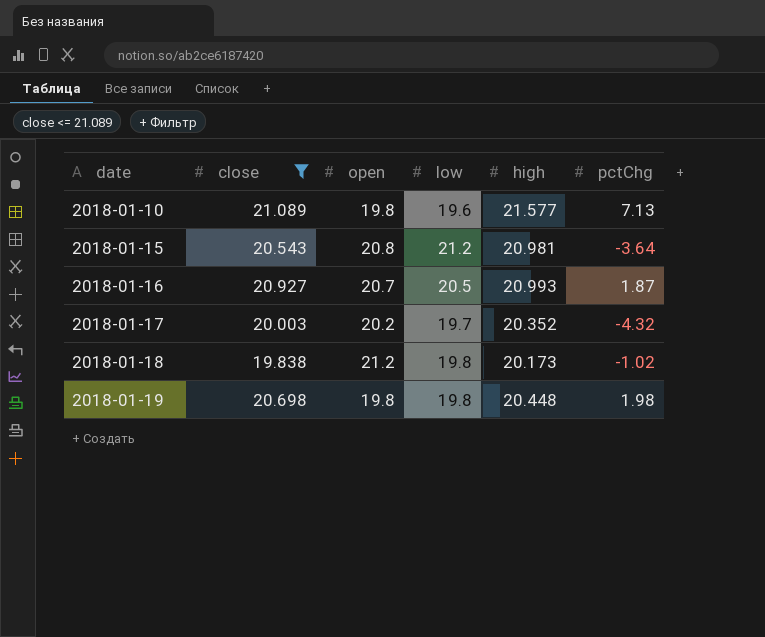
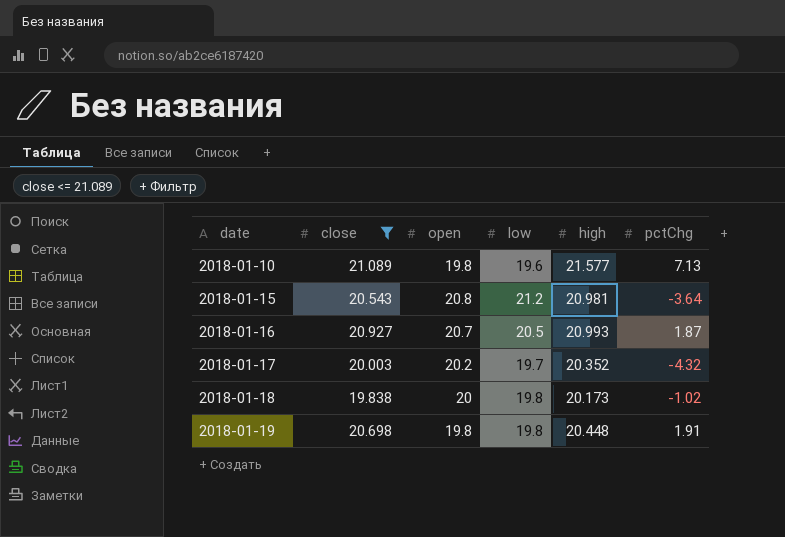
2018-01-18 | open: 21.2 -> 20
2018-01-19 | pctChg: 1.98 -> 1.91

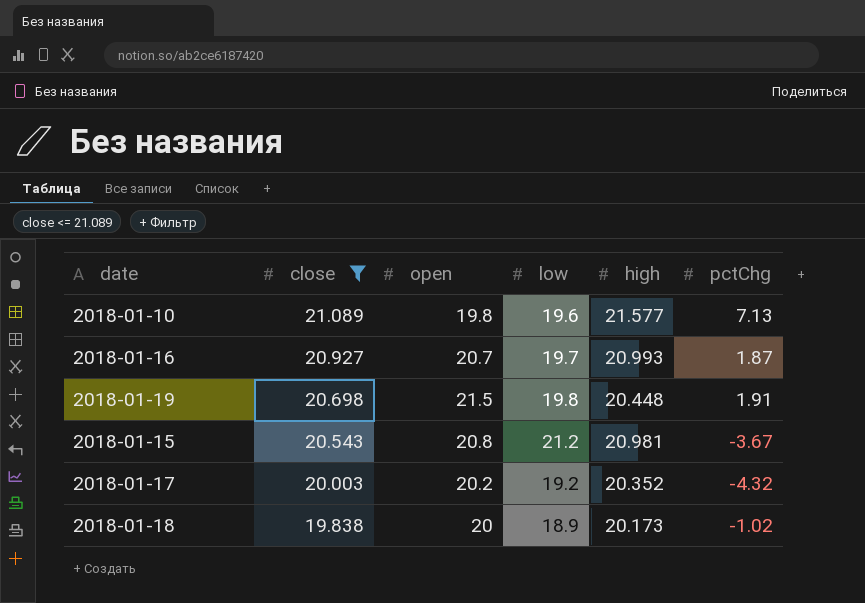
row order: date ascending -> close descending
2018-01-16 | low: 20.5 -> 19.7
2018-01-19 | open: 19.8 -> 21.5
2018-01-15 | pctChg: -3.64 -> -3.67
2018-01-17 | low: 19.7 -> 19.2
2018-01-18 | low: 19.8 -> 18.9

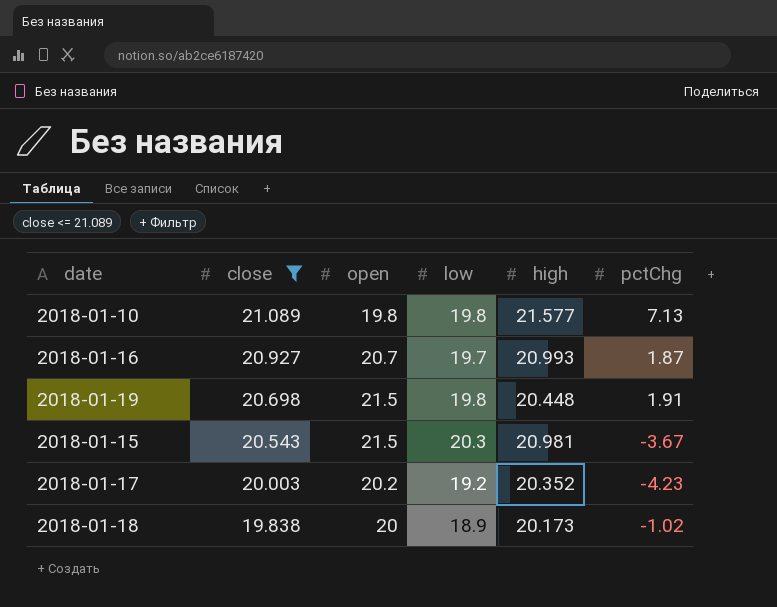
2018-01-10 | low: 19.6 -> 19.8
2018-01-15 | open: 20.8 -> 21.5
2018-01-15 | low: 21.2 -> 20.3
2018-01-17 | pctChg: -4.32 -> -4.23

